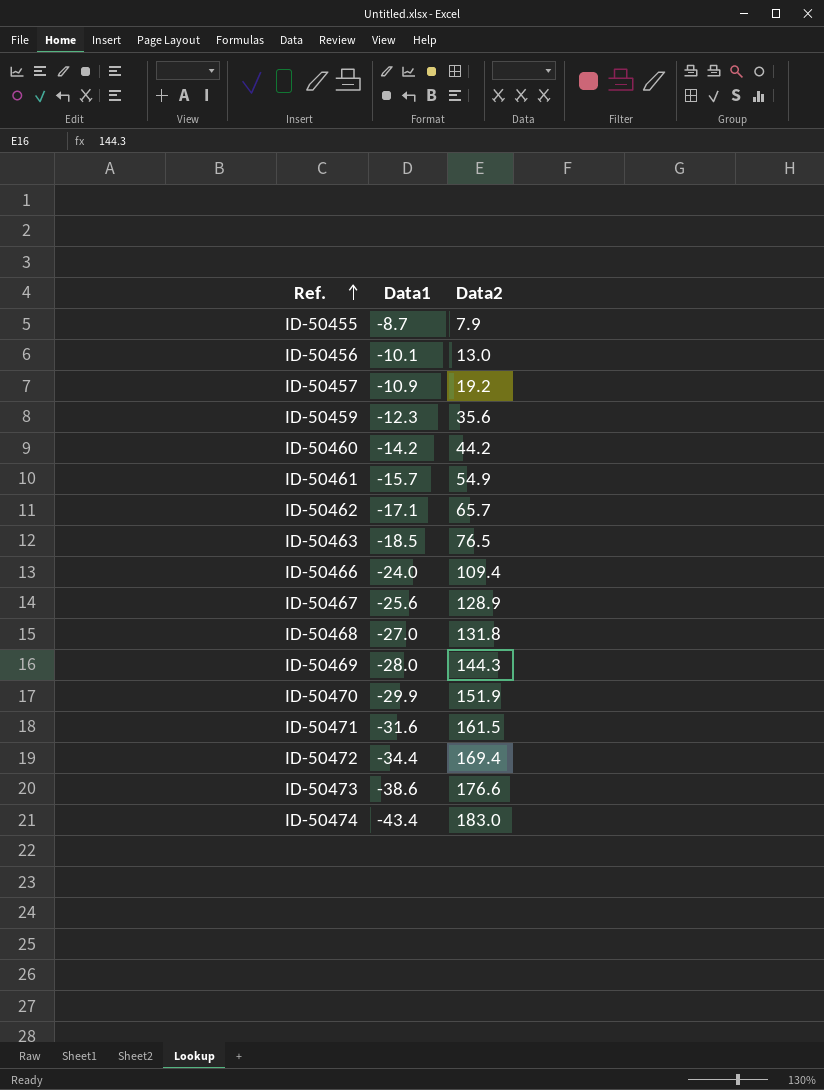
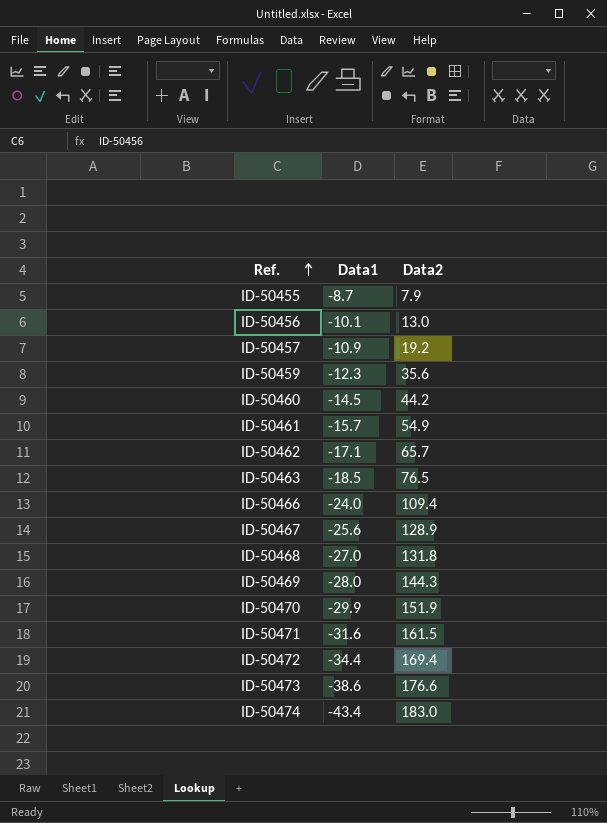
ID-50460 | Data1: -14.2 -> -14.5

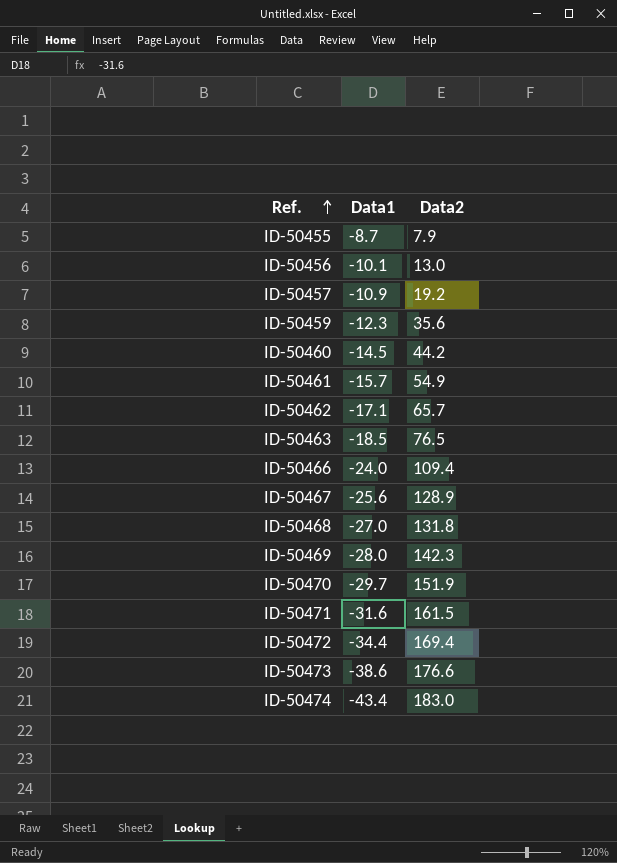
ID-50469 | Data2: 144.3 -> 142.3
ID-50470 | Data1: -29.9 -> -29.7

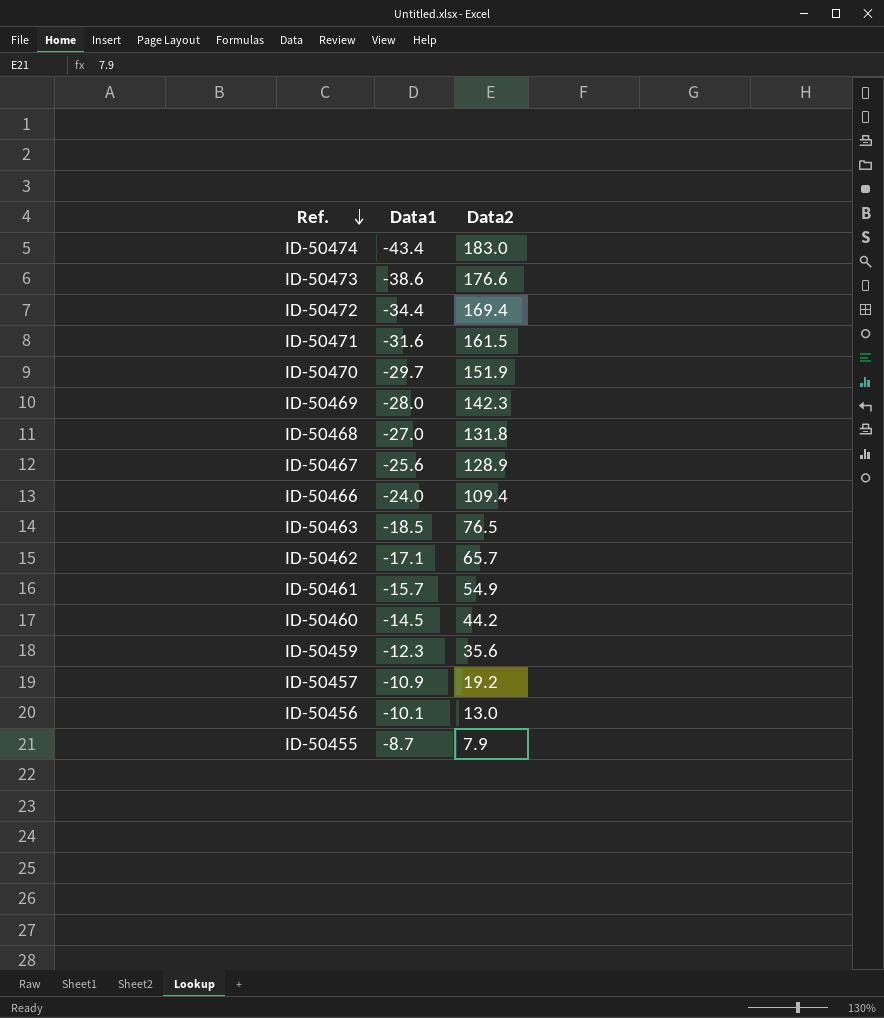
row order: Ref. ascending -> Ref. descending

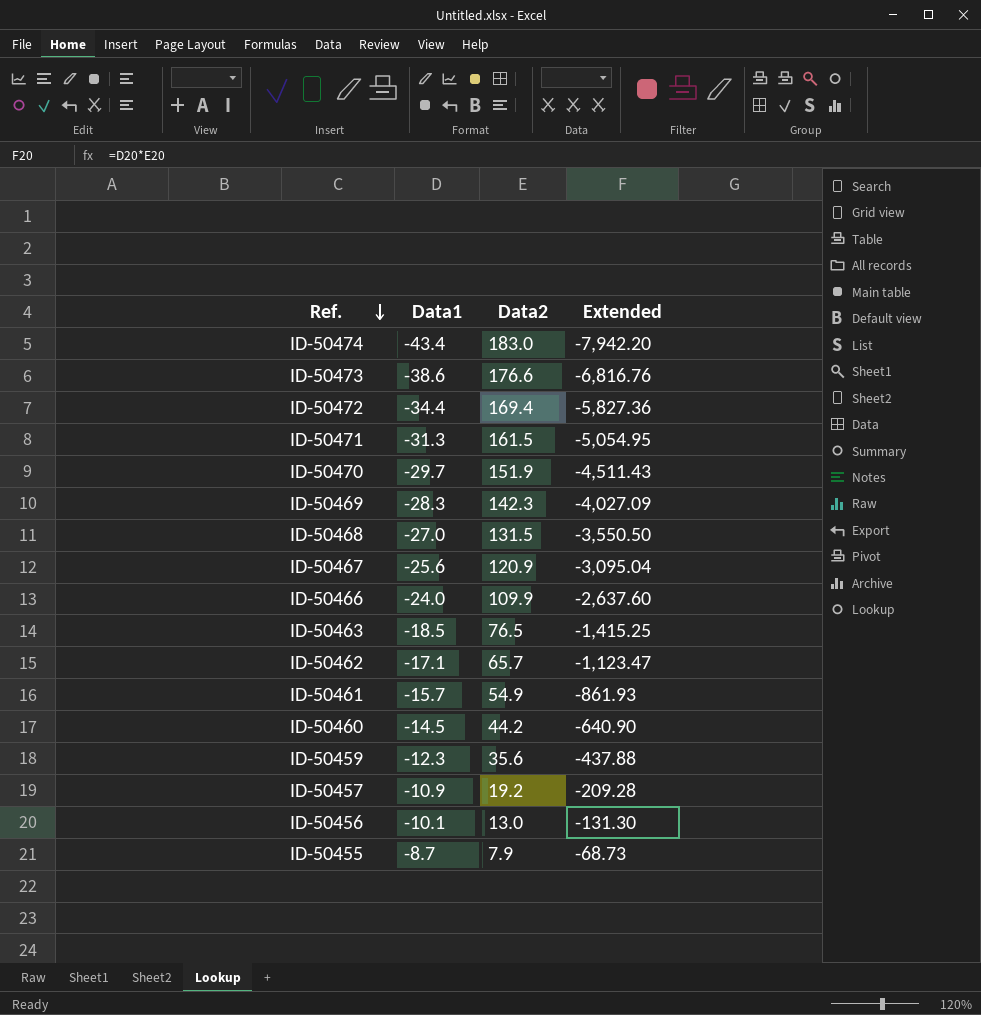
column Extended | formula: none -> [Data1] * [Data2]
ID-50471 | Data1: -31.6 -> -31.3
ID-50469 | Data1: -28.0 -> -28.3
ID-50468 | Data2: 131.8 -> 131.5
ID-50467 | Data2: 128.9 -> 120.9
ID-50466 | Data2: 109.4 -> 109.9

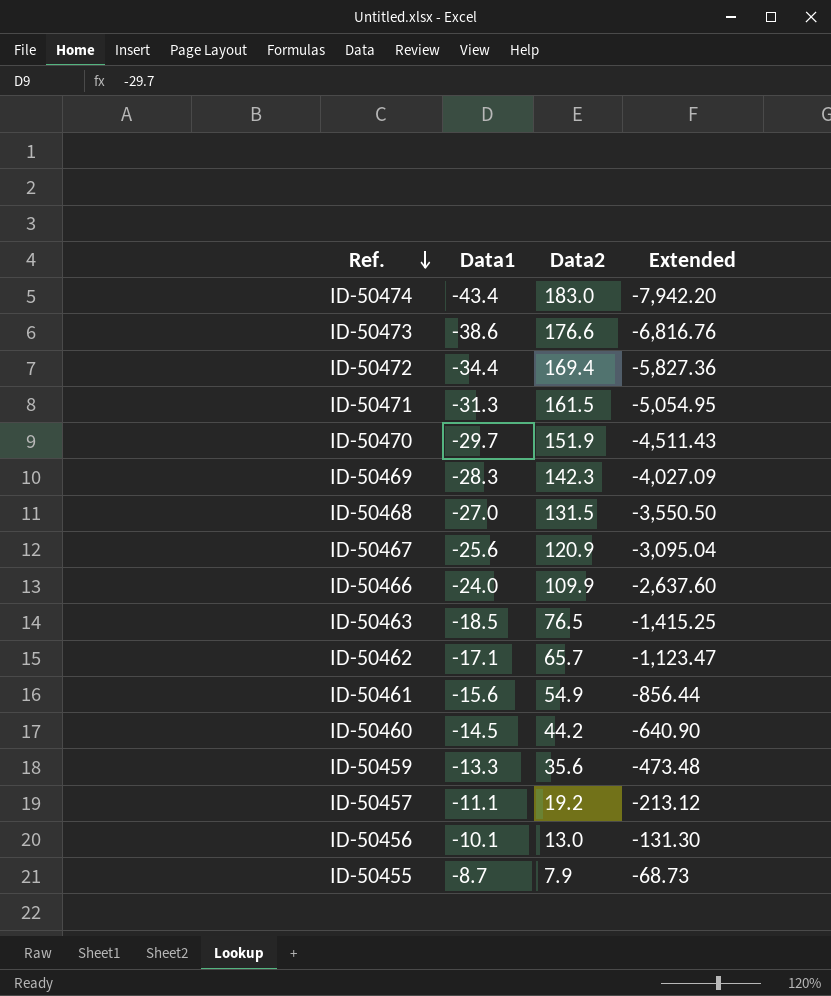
ID-50461 | Data1: -15.7 -> -15.6
ID-50461 | Extended: -861.93 -> -856.44
ID-50459 | Data1: -12.3 -> -13.3
ID-50459 | Extended: -437.88 -> -473.48
ID-50457 | Data1: -10.9 -> -11.1
ID-50457 | Extended: -209.28 -> -213.12

